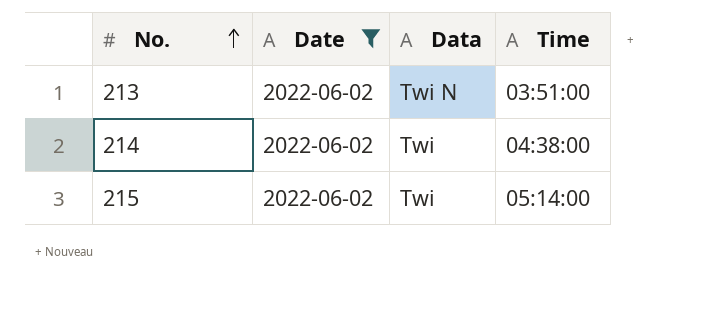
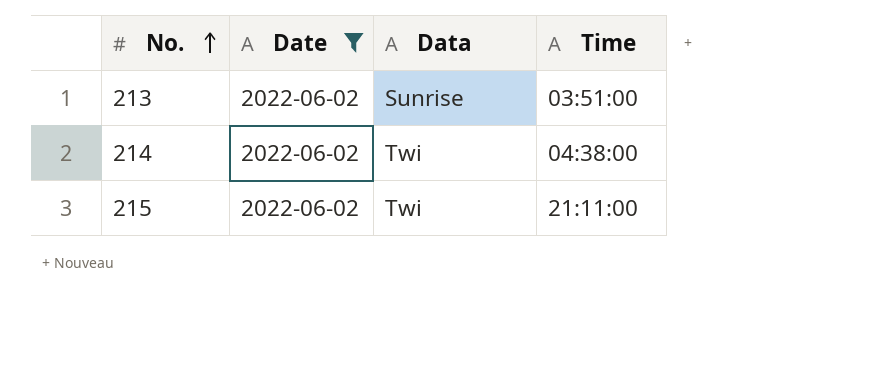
213 | Data: Twi N -> Sunrise
215 | Time: 05:14:00 -> 21:11:00

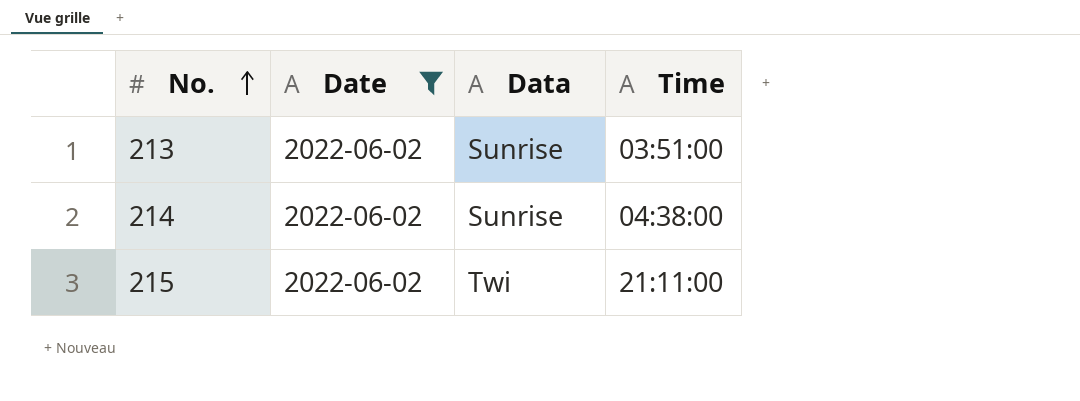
214 | Data: Twi -> Sunrise

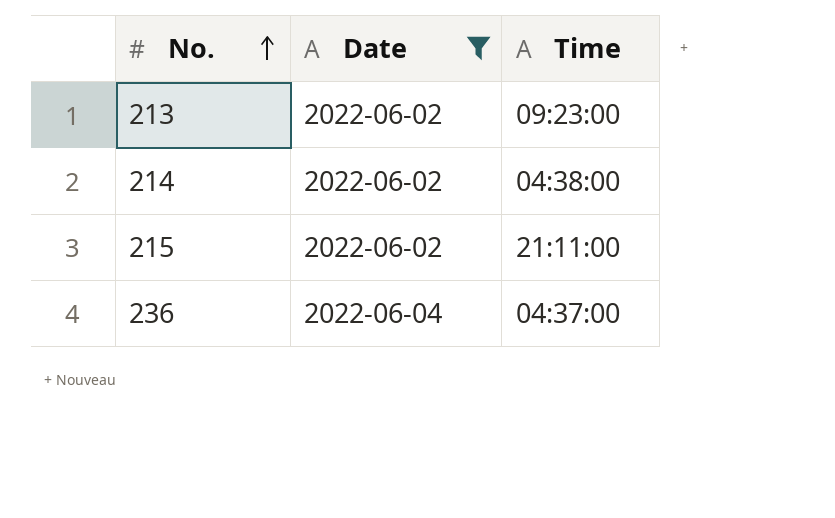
column Data | position: 3 -> none
213 | Time: 03:51:00 -> 09:23:00
row 236: none -> 2022-06-04 | 04:37:00

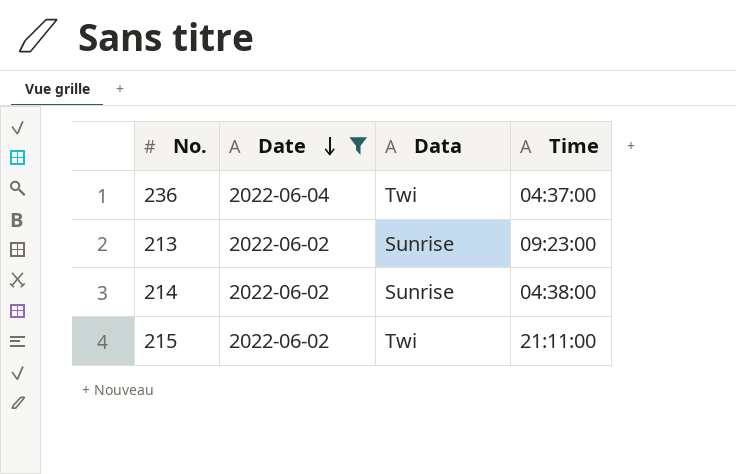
row order: No. ascending -> Date descending
column Data | position: none -> 3

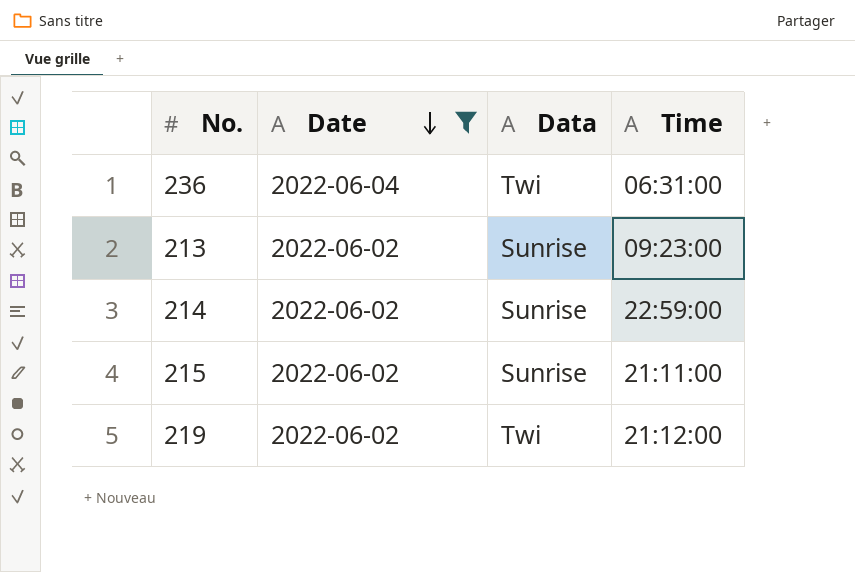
236 | Time: 04:37:00 -> 06:31:00
214 | Time: 04:38:00 -> 22:59:00
215 | Data: Twi -> Sunrise
row 219: none -> 2022-06-02 | Twi | 21:12:00

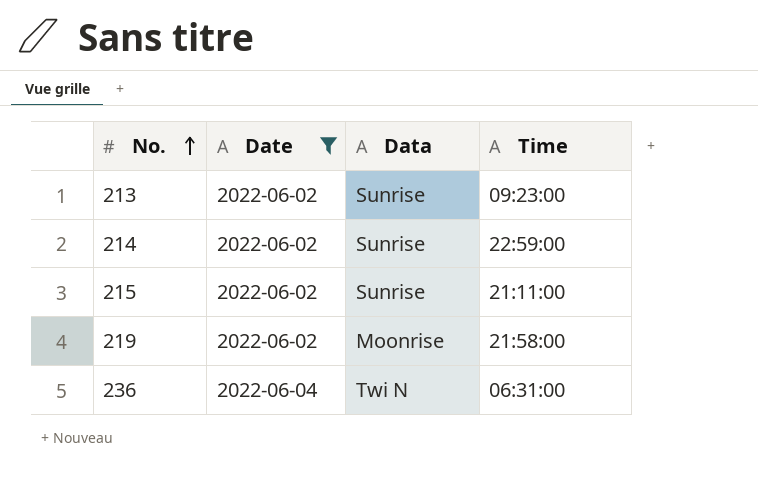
row order: Date descending -> No. ascending
219 | Data: Twi -> Moonrise
219 | Time: 21:12:00 -> 21:58:00
236 | Data: Twi -> Twi N

